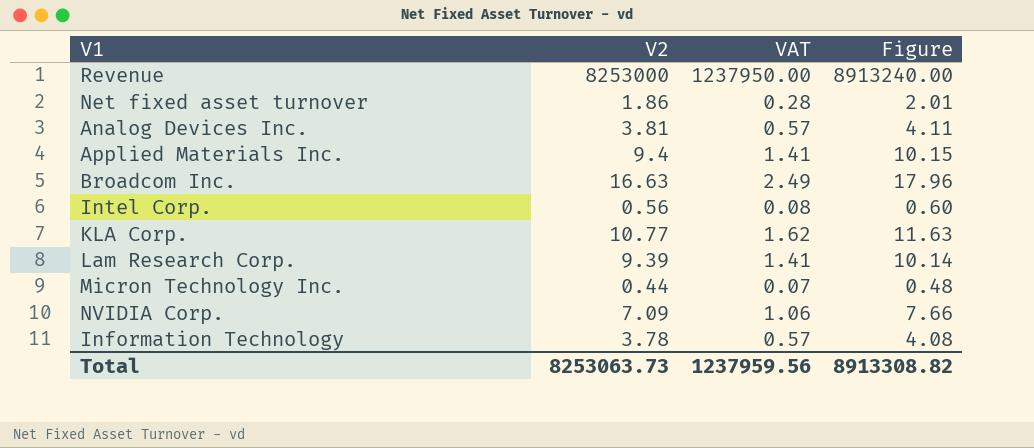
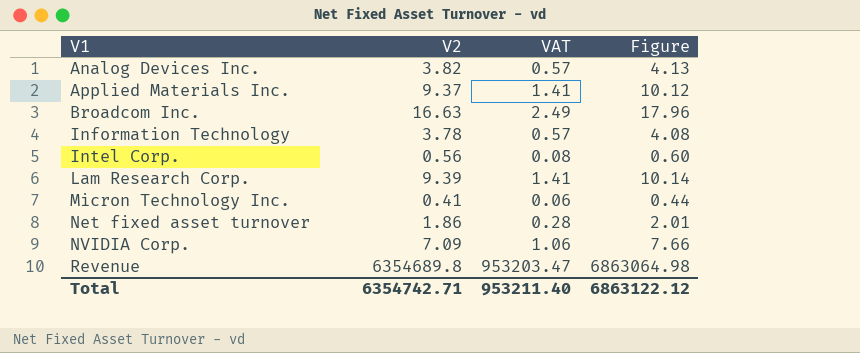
row order: none -> V1 ascending
row KLA Corp.: 10.77 | 1.62 | 11.63 -> none
Analog Devices Inc. | V2: 3.81 -> 3.82
Analog Devices Inc. | Figure: 4.11 -> 4.13
Applied Materials Inc. | V2: 9.4 -> 9.37
Applied Materials Inc. | Figure: 10.15 -> 10.12
Micron Technology Inc. | V2: 0.44 -> 0.41
Micron Technology Inc. | VAT: 0.07 -> 0.06
Micron Technology Inc. | Figure: 0.48 -> 0.44
Revenue | V2: 8253000 -> 6354689.8
Revenue | VAT: 1237950.00 -> 953203.47
Revenue | Figure: 8913240.00 -> 6863064.98
Total | V2: 8253063.73 -> 6354742.71
Total | VAT: 1237959.56 -> 953211.40
Total | Figure: 8913308.82 -> 6863122.12

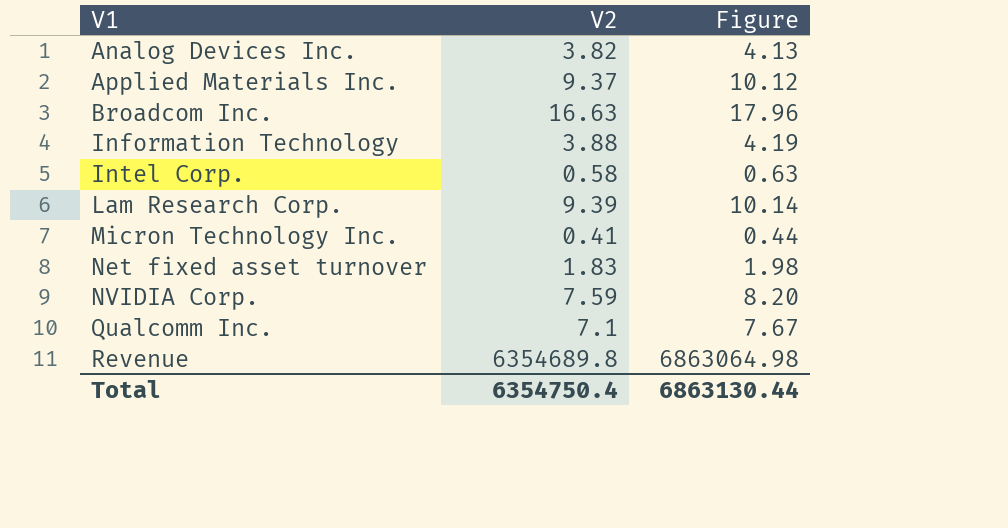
column VAT | formula: [V2] * 0.15 -> none
Information Technology | V2: 3.78 -> 3.88
Information Technology | Figure: 4.08 -> 4.19
Intel Corp. | V2: 0.56 -> 0.58
Intel Corp. | Figure: 0.60 -> 0.63
Net fixed asset turnover | V2: 1.86 -> 1.83
Net fixed asset turnover | Figure: 2.01 -> 1.98
NVIDIA Corp. | V2: 7.09 -> 7.59
NVIDIA Corp. | Figure: 7.66 -> 8.20
row Qualcomm Inc.: none -> 7.1 | 7.67
Total | V2: 6354742.71 -> 6354750.4
Total | Figure: 6863122.12 -> 6863130.44

